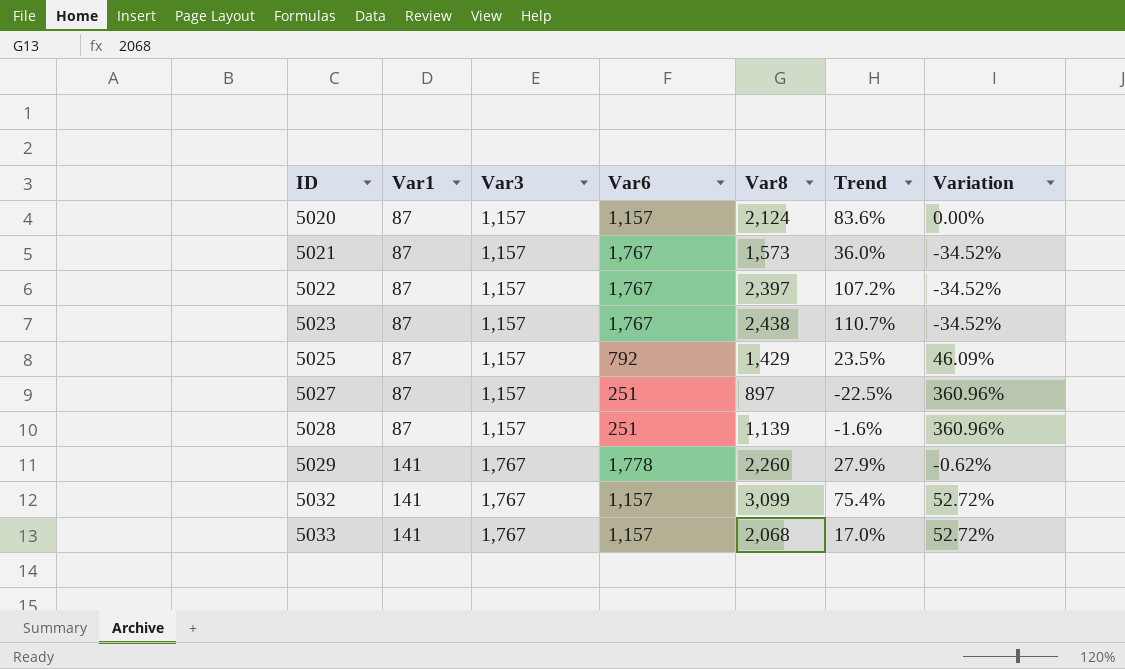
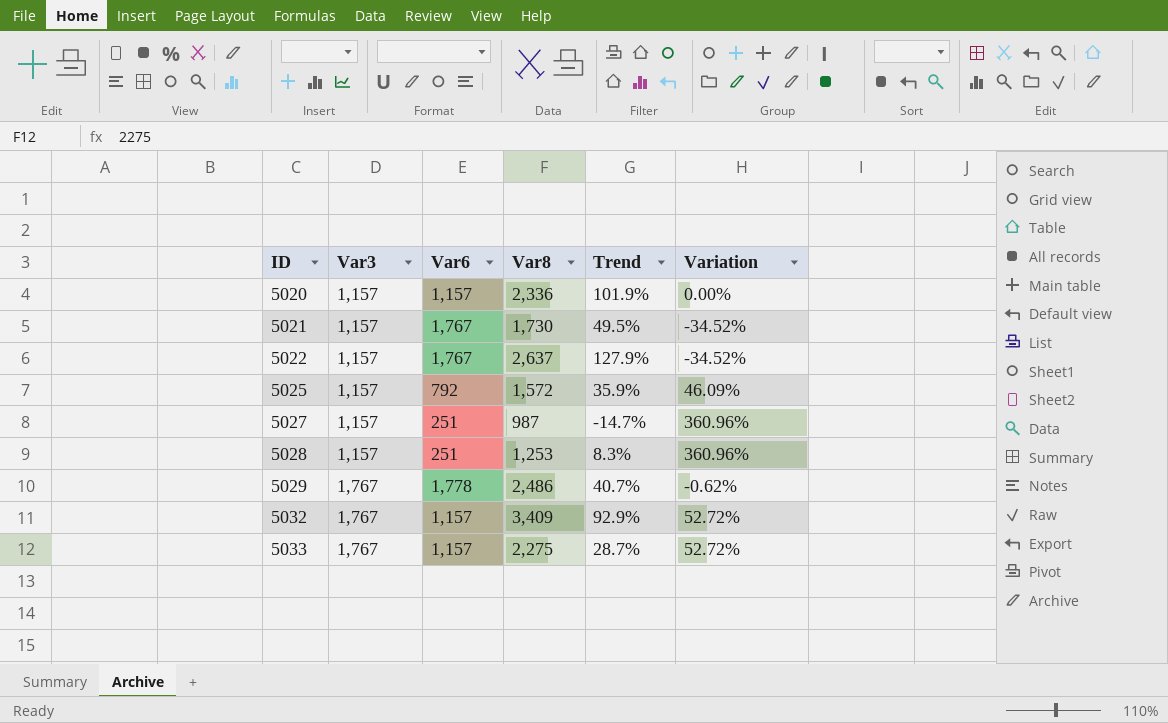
column Var1 | position: 2 -> none
row 5023: 87 | 1,157 | 1,767 | 2,438 | 110.7% | -34.52% -> none
5020 | Var8: 2,124 -> 2,336
5020 | Trend: 83.6% -> 101.9%
5021 | Var8: 1,573 -> 1,730
5021 | Trend: 36.0% -> 49.5%
5022 | Var8: 2,397 -> 2,637
5022 | Trend: 107.2% -> 127.9%
5025 | Var8: 1,429 -> 1,572
5025 | Trend: 23.5% -> 35.9%
5027 | Var8: 897 -> 987
5027 | Trend: -22.5% -> -14.7%
5028 | Var8: 1,139 -> 1,253
5028 | Trend: -1.6% -> 8.3%
5029 | Var8: 2,260 -> 2,486
5029 | Trend: 27.9% -> 40.7%
5032 | Var8: 3,099 -> 3,409
5032 | Trend: 75.4% -> 92.9%
5033 | Var8: 2,068 -> 2,275
5033 | Trend: 17.0% -> 28.7%

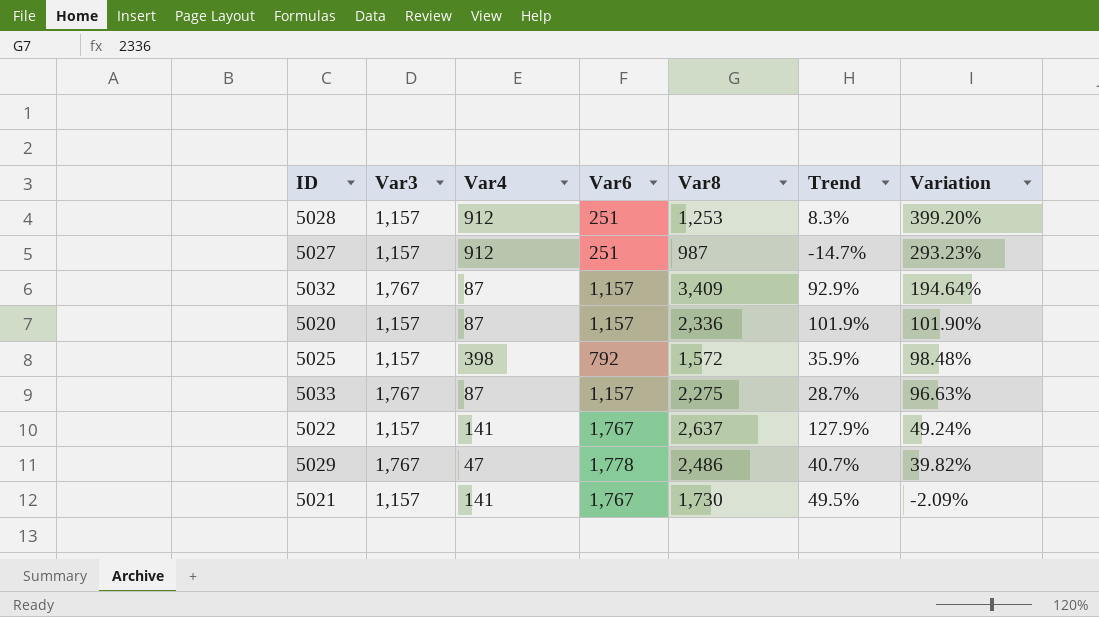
row order: ID ascending -> Variation descending
column Var4 | position: none -> 3
column Variation | formula: ([Var3] - [Var6]) / [Var6] -> ([Var8] - [Var6]) / [Var6]

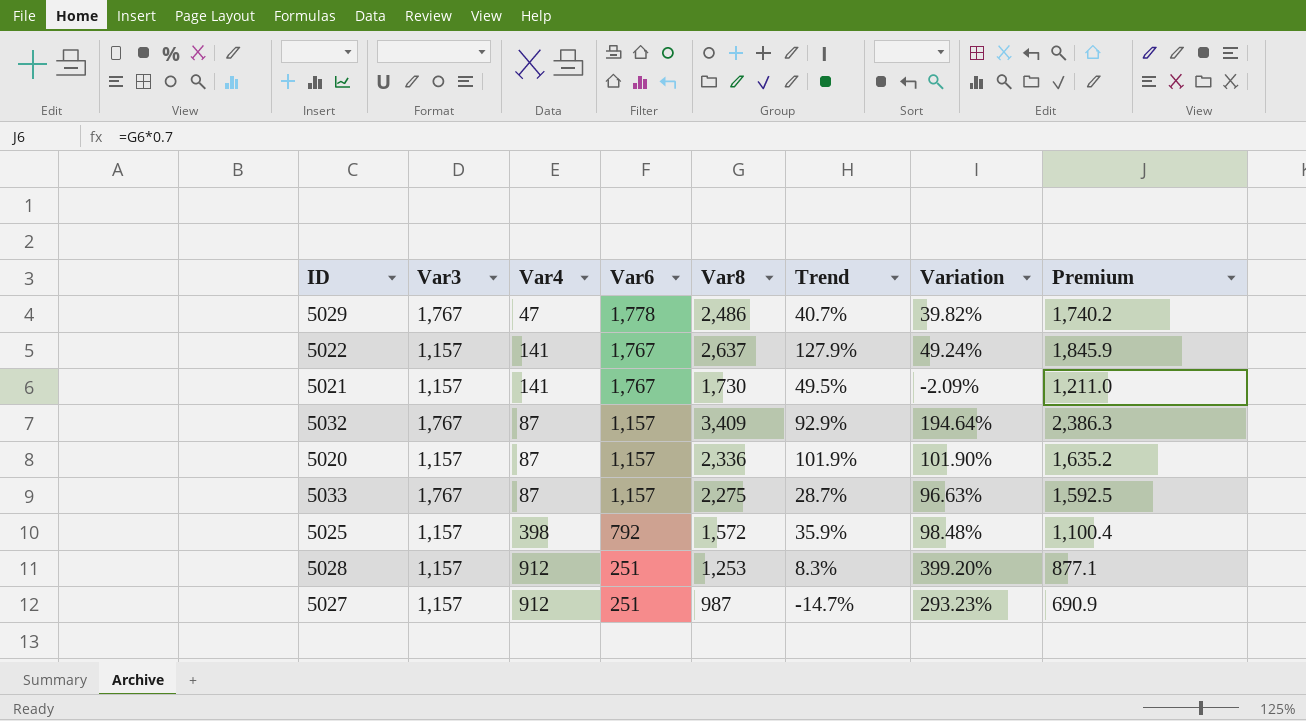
row order: Variation descending -> Var6 descending
column Premium | formula: none -> [Var8] * 0.7

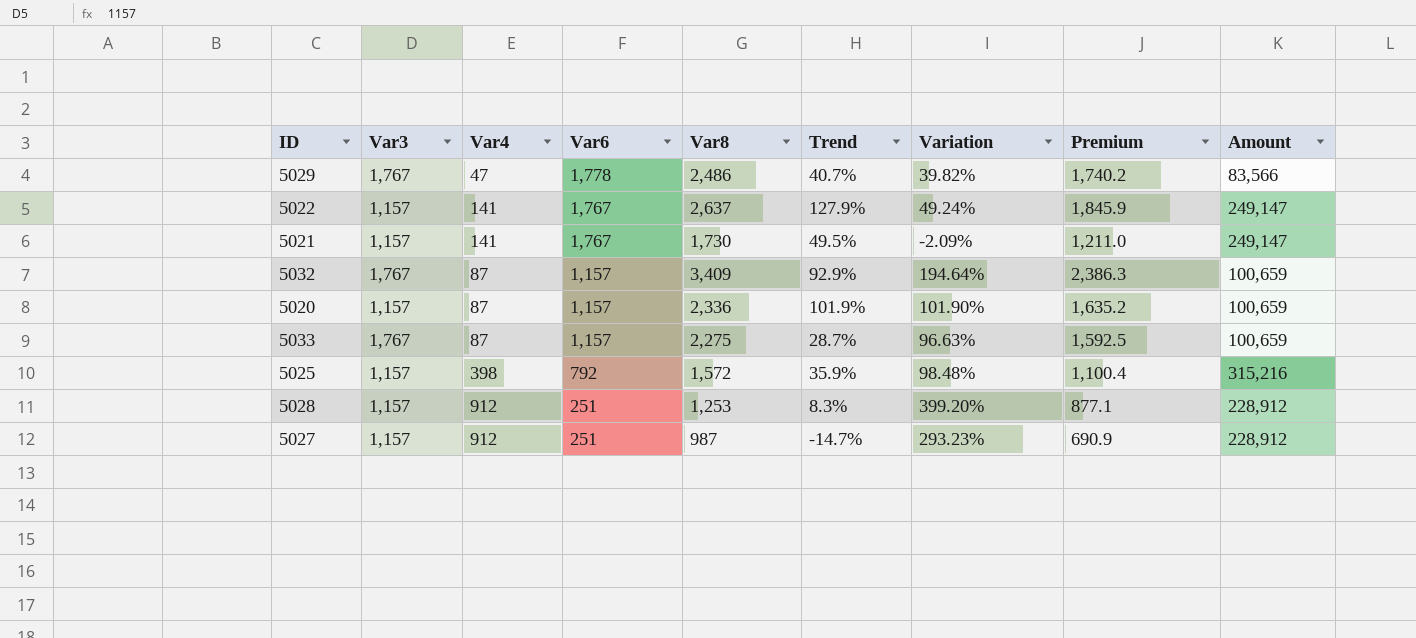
column Amount | formula: none -> [Var4] * [Var6]

